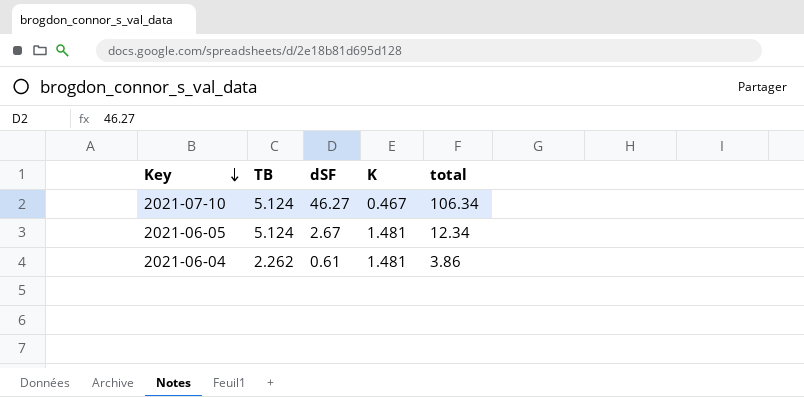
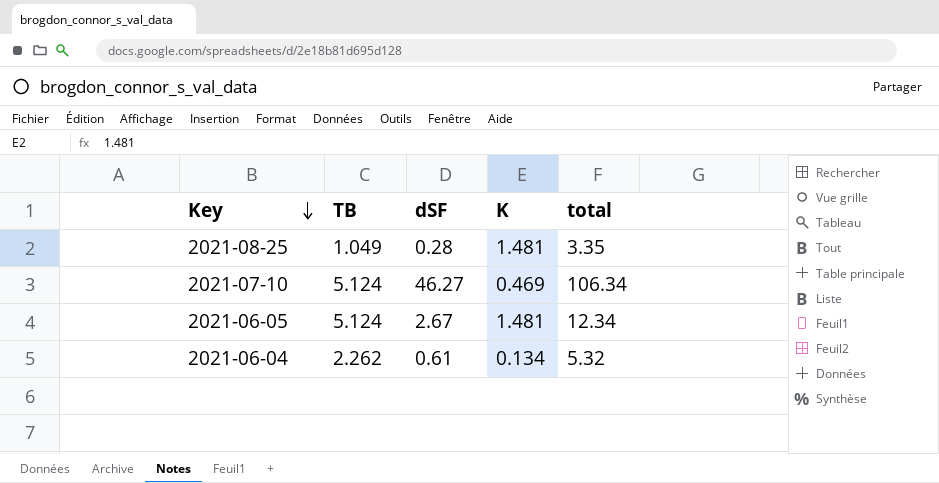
row 2021-08-25: none -> 1.049 | 0.28 | 1.481 | 3.35
2021-07-10 | K: 0.467 -> 0.469
2021-06-04 | K: 1.481 -> 0.134
2021-06-04 | total: 3.86 -> 5.32

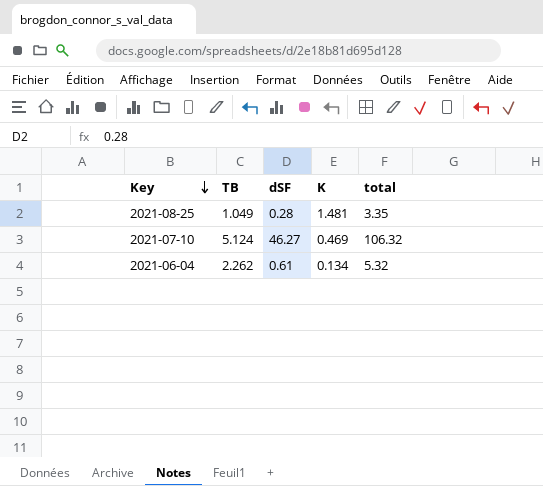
row 2021-06-05: 5.124 | 2.67 | 1.481 | 12.34 -> none
2021-07-10 | total: 106.34 -> 106.32

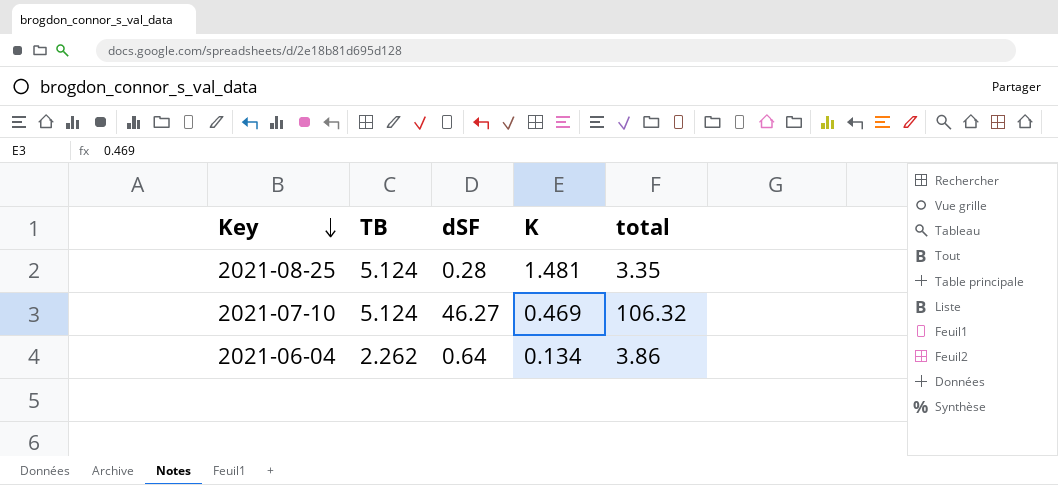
2021-08-25 | TB: 1.049 -> 5.124
2021-06-04 | dSF: 0.61 -> 0.64
2021-06-04 | total: 5.32 -> 3.86

